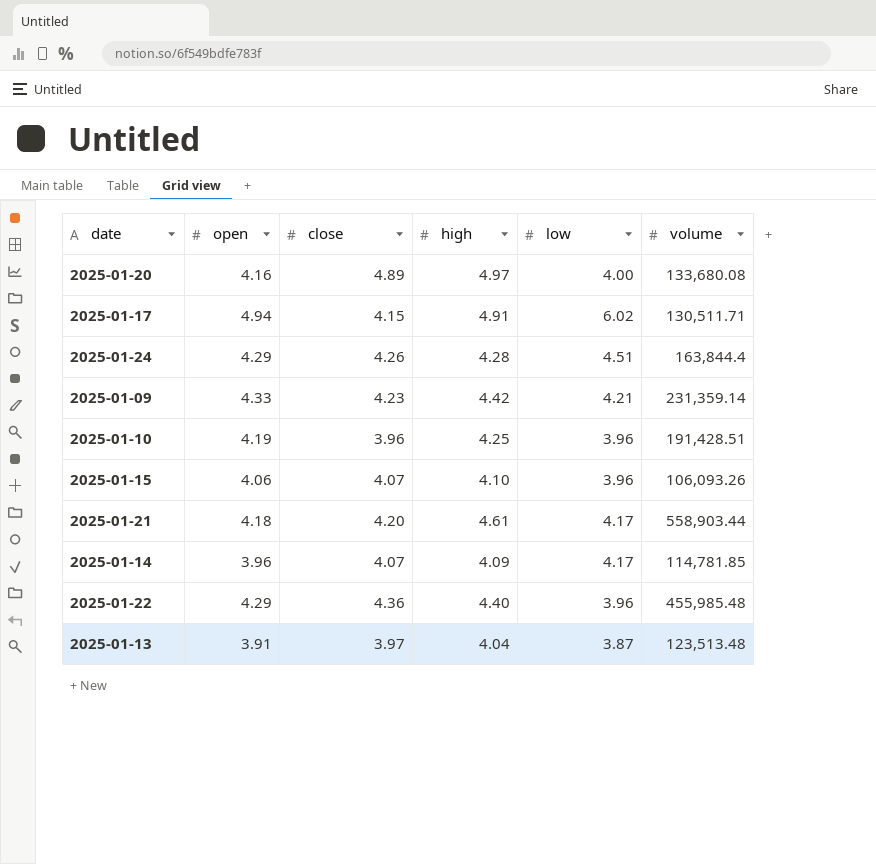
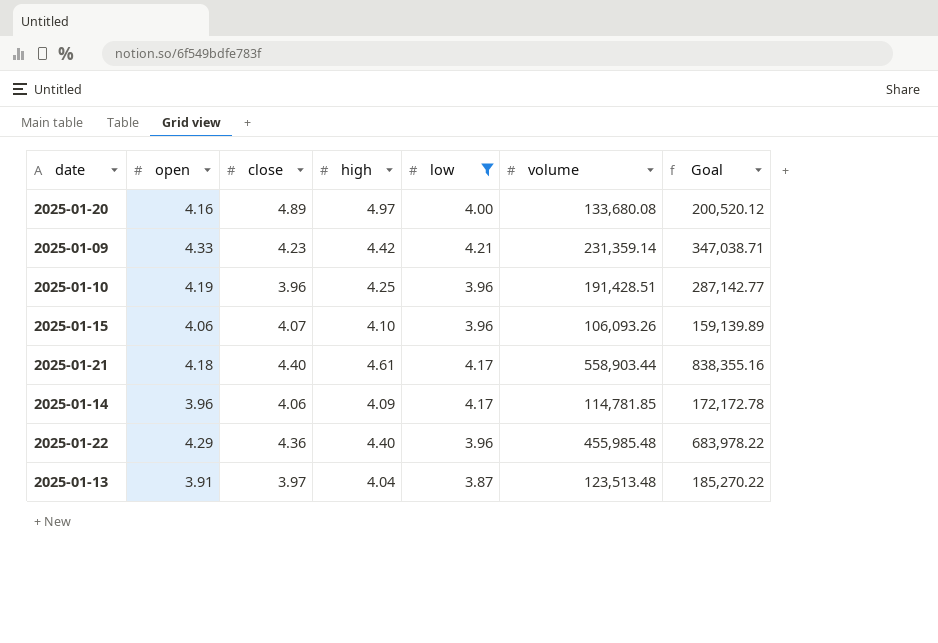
filter: none -> low <= 4.21
column Goal | formula: none -> [volume] * 1.5
2025-01-21 | close: 4.20 -> 4.40
2025-01-14 | close: 4.07 -> 4.06

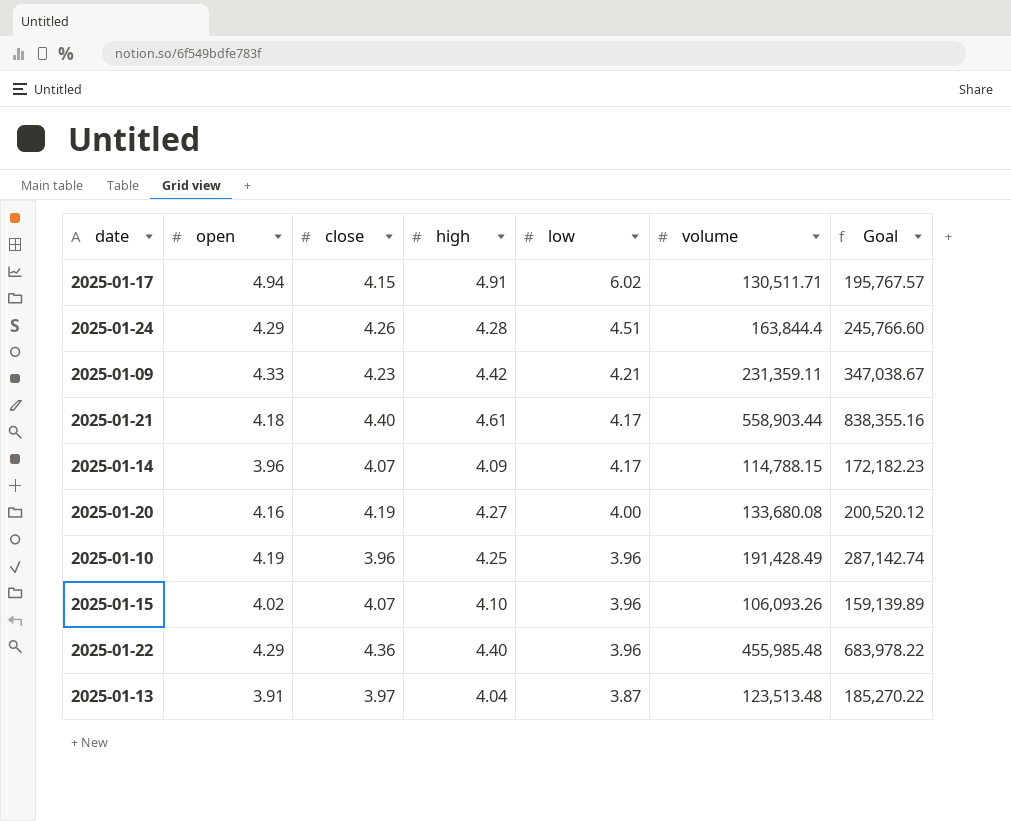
filter: low <= 4.21 -> none
row order: none -> low descending
2025-01-09 | volume: 231,359.14 -> 231,359.11
2025-01-09 | Goal: 347,038.71 -> 347,038.67
2025-01-14 | close: 4.06 -> 4.07
2025-01-14 | volume: 114,781.85 -> 114,788.15
2025-01-14 | Goal: 172,172.78 -> 172,182.23
2025-01-20 | close: 4.89 -> 4.19
2025-01-20 | high: 4.97 -> 4.27
2025-01-10 | volume: 191,428.51 -> 191,428.49
2025-01-10 | Goal: 287,142.77 -> 287,142.74
2025-01-15 | open: 4.06 -> 4.02

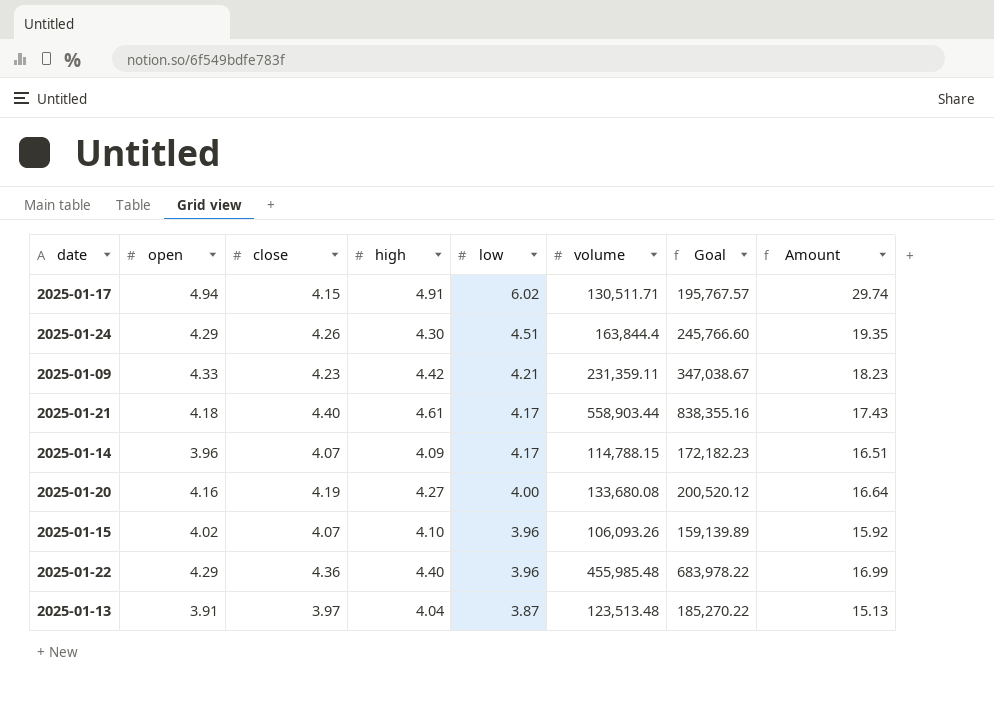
column Amount | formula: none -> [open] * [low]
row 2025-01-10: 4.19 | 3.96 | 4.25 | 3.96 | 191,428.49 | 287,142.74 -> none
2025-01-24 | high: 4.28 -> 4.30

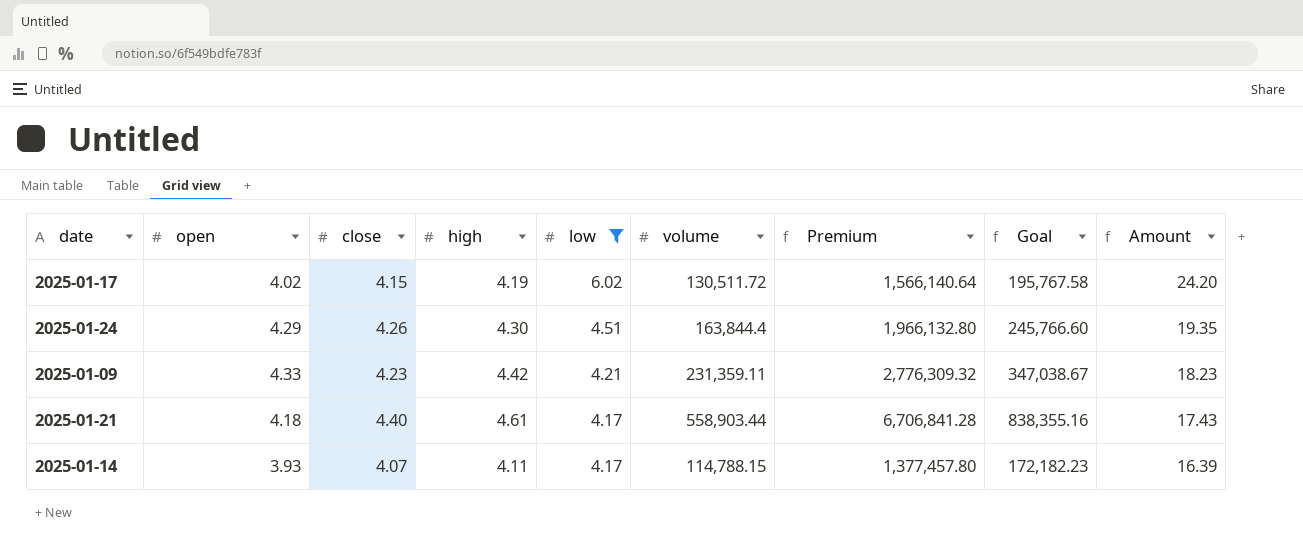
filter: none -> low >= 4.17
column Premium | formula: none -> [volume] * 12
2025-01-17 | open: 4.94 -> 4.02
2025-01-17 | high: 4.91 -> 4.19
2025-01-17 | volume: 130,511.71 -> 130,511.72
2025-01-17 | Goal: 195,767.57 -> 195,767.58
2025-01-17 | Amount: 29.74 -> 24.20
2025-01-14 | open: 3.96 -> 3.93
2025-01-14 | high: 4.09 -> 4.11
2025-01-14 | Amount: 16.51 -> 16.39

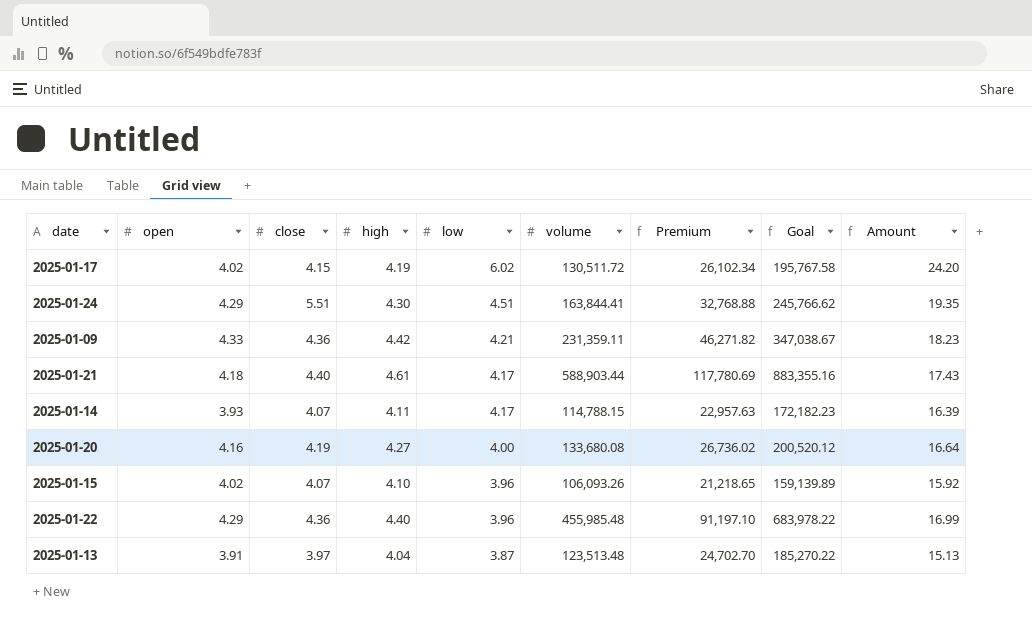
filter: low >= 4.17 -> none
column Premium | formula: [volume] * 12 -> [volume] * 0.2
2025-01-24 | close: 4.26 -> 5.51
2025-01-24 | volume: 163,844.4 -> 163,844.41
2025-01-24 | Goal: 245,766.60 -> 245,766.62
2025-01-09 | close: 4.23 -> 4.36
2025-01-21 | volume: 558,903.44 -> 588,903.44
2025-01-21 | Goal: 838,355.16 -> 883,355.16

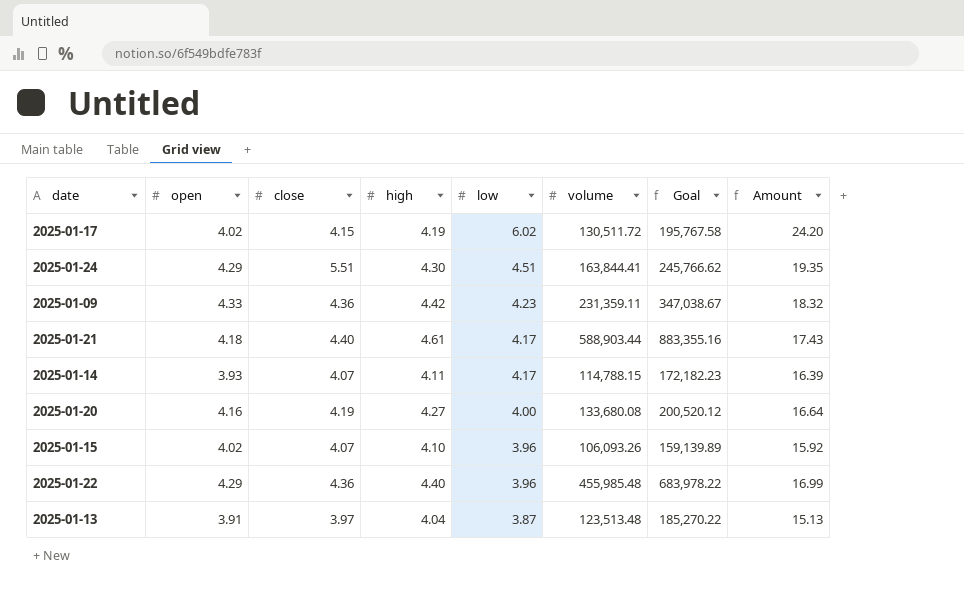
column Premium | formula: [volume] * 0.2 -> none
2025-01-09 | low: 4.21 -> 4.23
2025-01-09 | Amount: 18.23 -> 18.32

